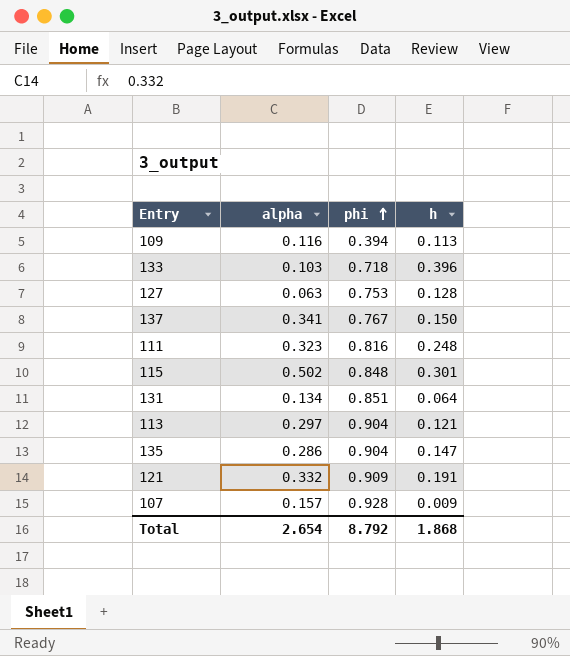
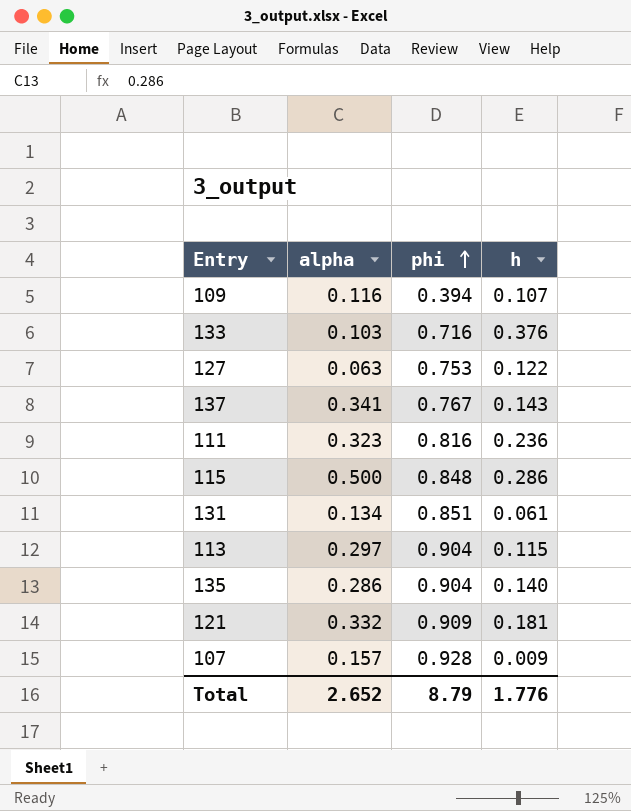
109 | h: 0.113 -> 0.107
133 | phi: 0.718 -> 0.716
133 | h: 0.396 -> 0.376
127 | h: 0.128 -> 0.122
137 | h: 0.150 -> 0.143
111 | h: 0.248 -> 0.236
115 | alpha: 0.502 -> 0.500
115 | h: 0.301 -> 0.286
131 | h: 0.064 -> 0.061
113 | h: 0.121 -> 0.115
135 | h: 0.147 -> 0.140
121 | h: 0.191 -> 0.181
Total | alpha: 2.654 -> 2.652
Total | phi: 8.792 -> 8.79
Total | h: 1.868 -> 1.776

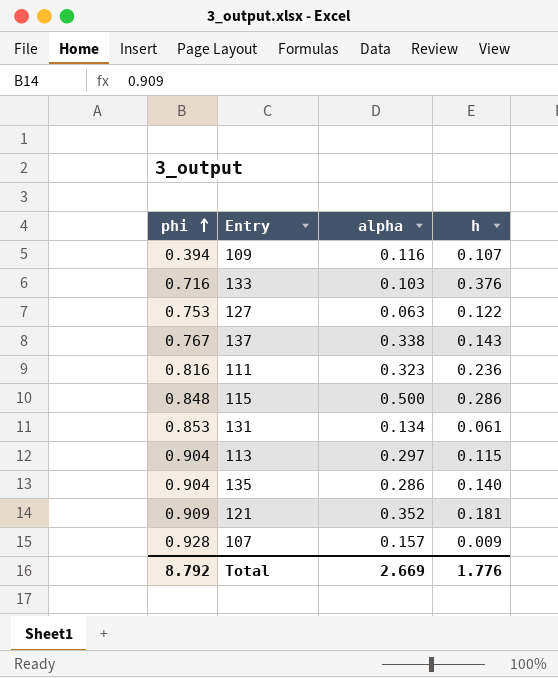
column phi | position: 3 -> 1
137 | alpha: 0.341 -> 0.338
131 | phi: 0.851 -> 0.853
121 | alpha: 0.332 -> 0.352
Total | phi: 8.79 -> 8.792
Total | alpha: 2.652 -> 2.669

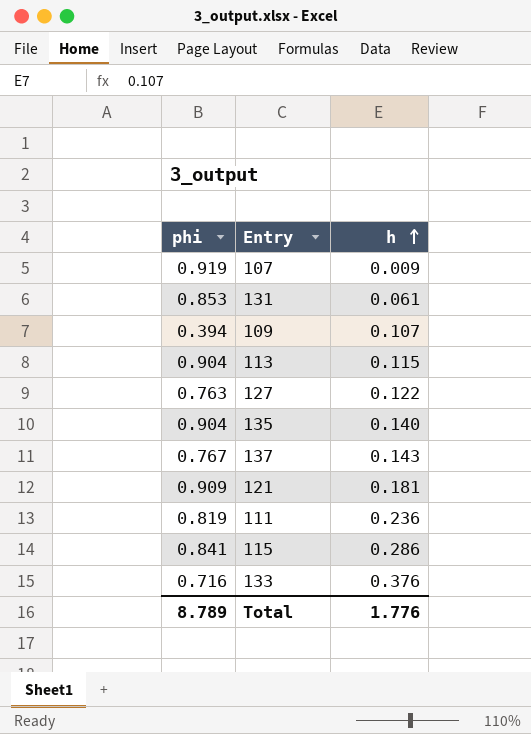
row order: phi ascending -> h ascending
column alpha | position: 3 -> none
107 | phi: 0.928 -> 0.919
127 | phi: 0.753 -> 0.763
111 | phi: 0.816 -> 0.819
115 | phi: 0.848 -> 0.841
Total | phi: 8.792 -> 8.789

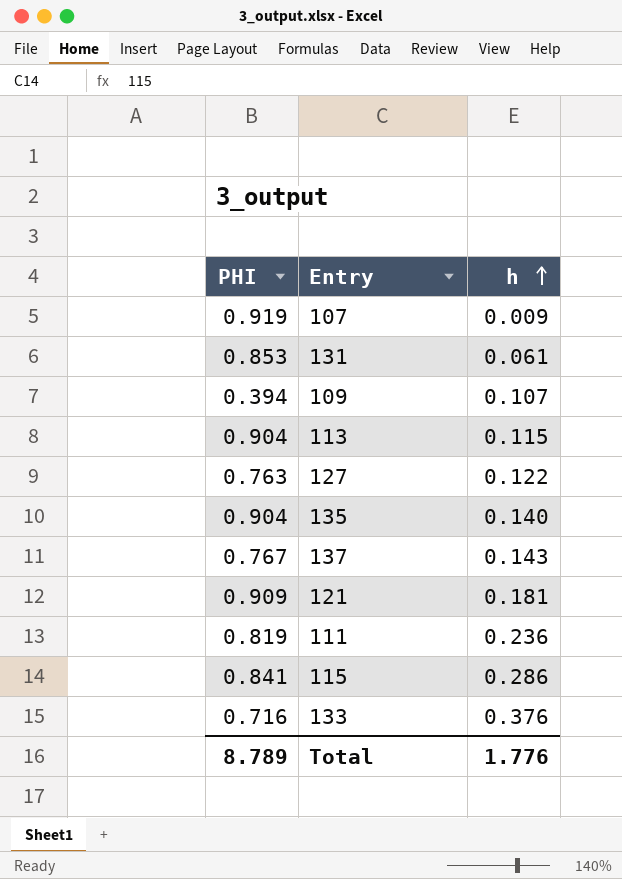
column name: phi -> PHI

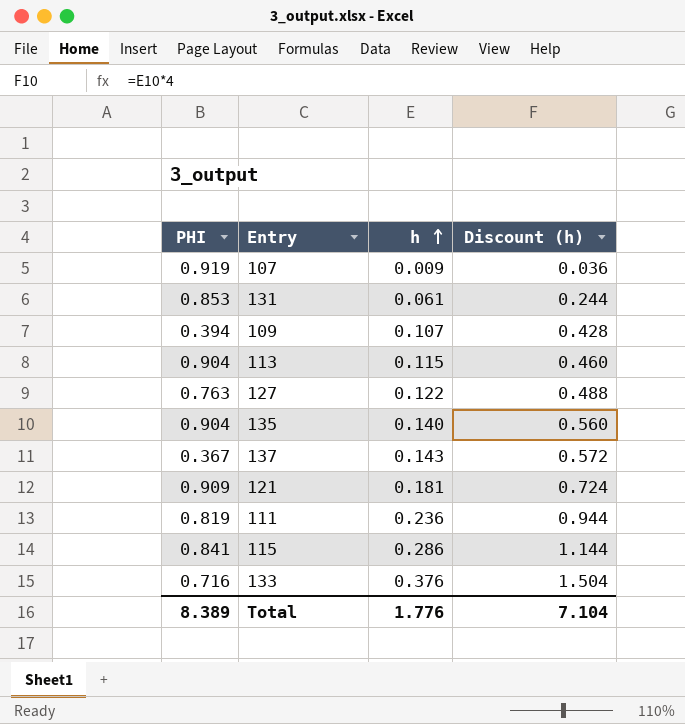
column Discount (h) | formula: none -> [h] * 4
137 | PHI: 0.767 -> 0.367
Total | PHI: 8.789 -> 8.389

